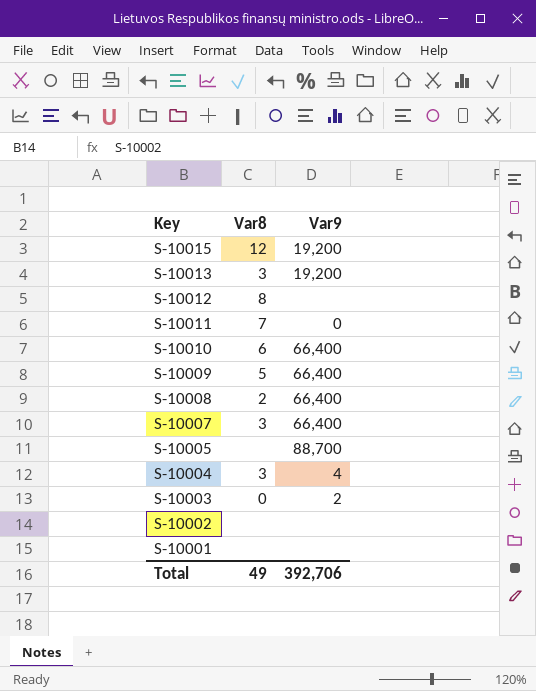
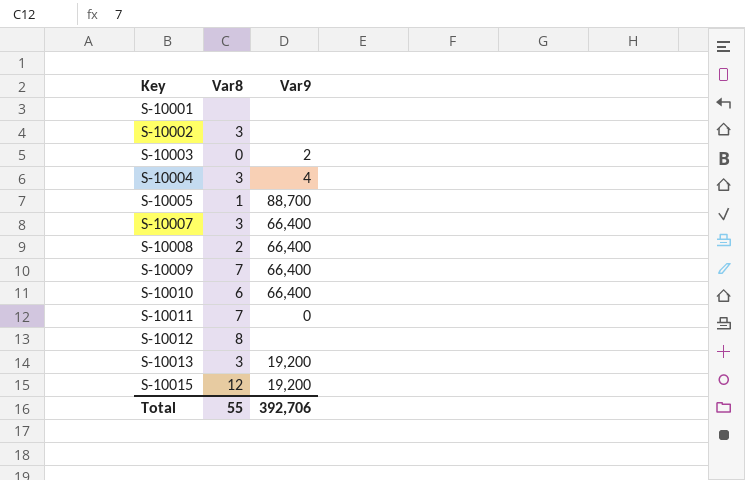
row order: Key descending -> Key ascending
S-10002 | Var8: none -> 3
S-10005 | Var8: none -> 1
S-10009 | Var8: 5 -> 7
Total | Var8: 49 -> 55

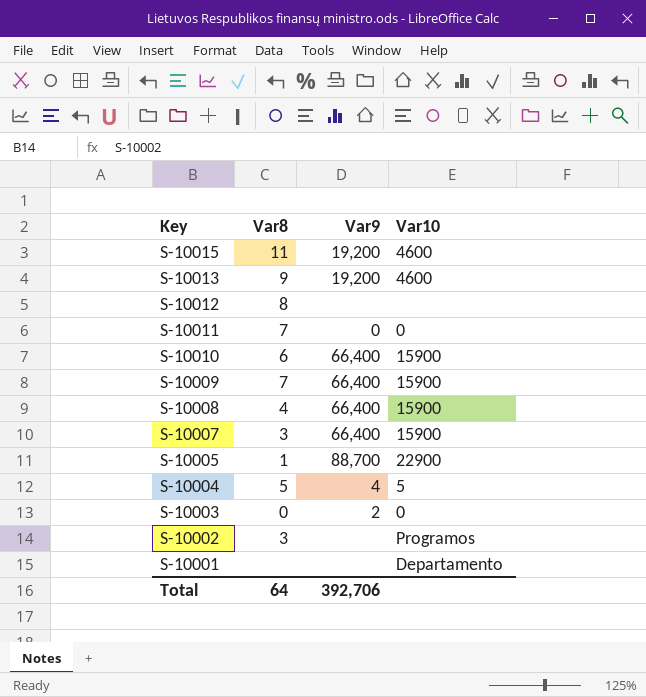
row order: Key ascending -> Key descending
column Var10 | position: none -> 4
S-10015 | Var8: 12 -> 11
S-10013 | Var8: 3 -> 9
S-10008 | Var8: 2 -> 4
S-10004 | Var8: 3 -> 5
Total | Var8: 55 -> 64

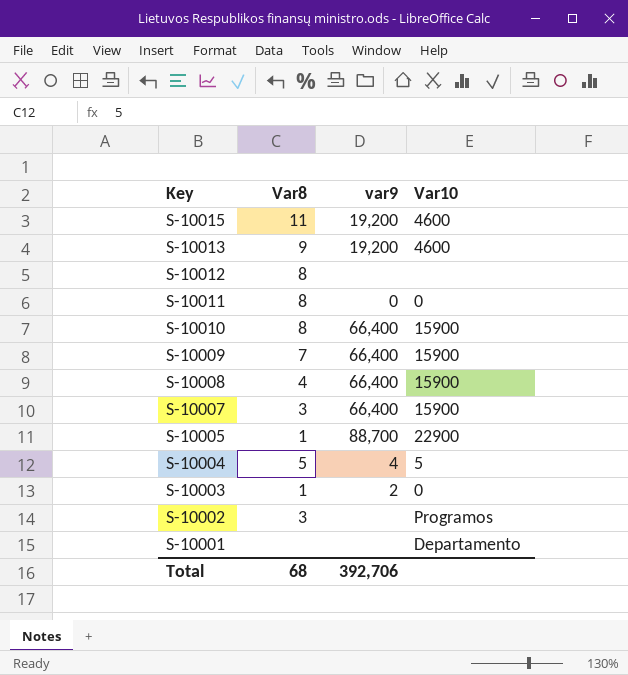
column name: Var9 -> var9
S-10011 | Var8: 7 -> 8
S-10010 | Var8: 6 -> 8
S-10003 | Var8: 0 -> 1
Total | Var8: 64 -> 68

